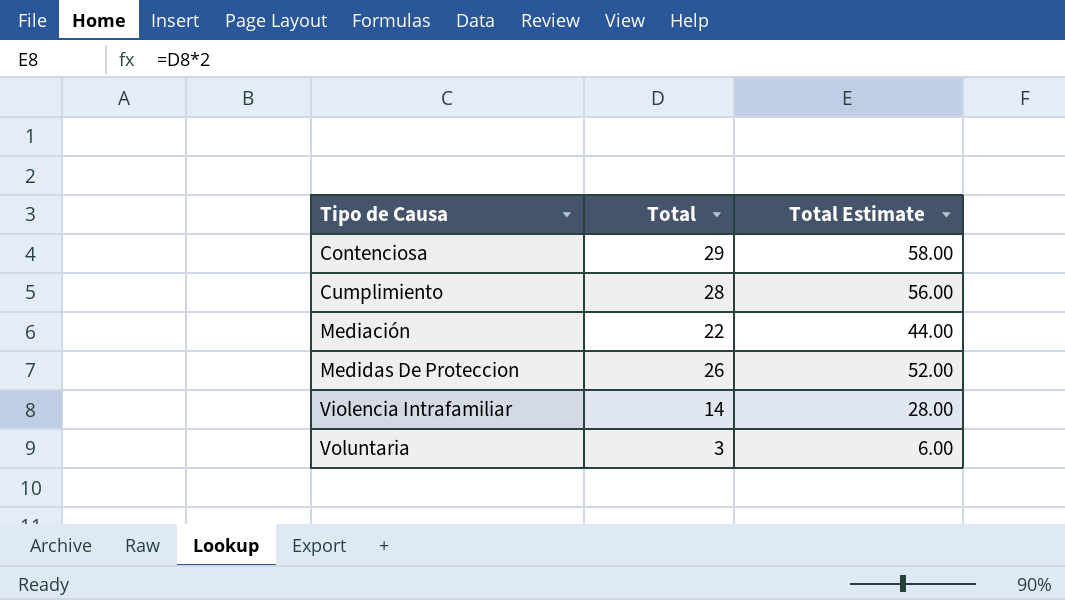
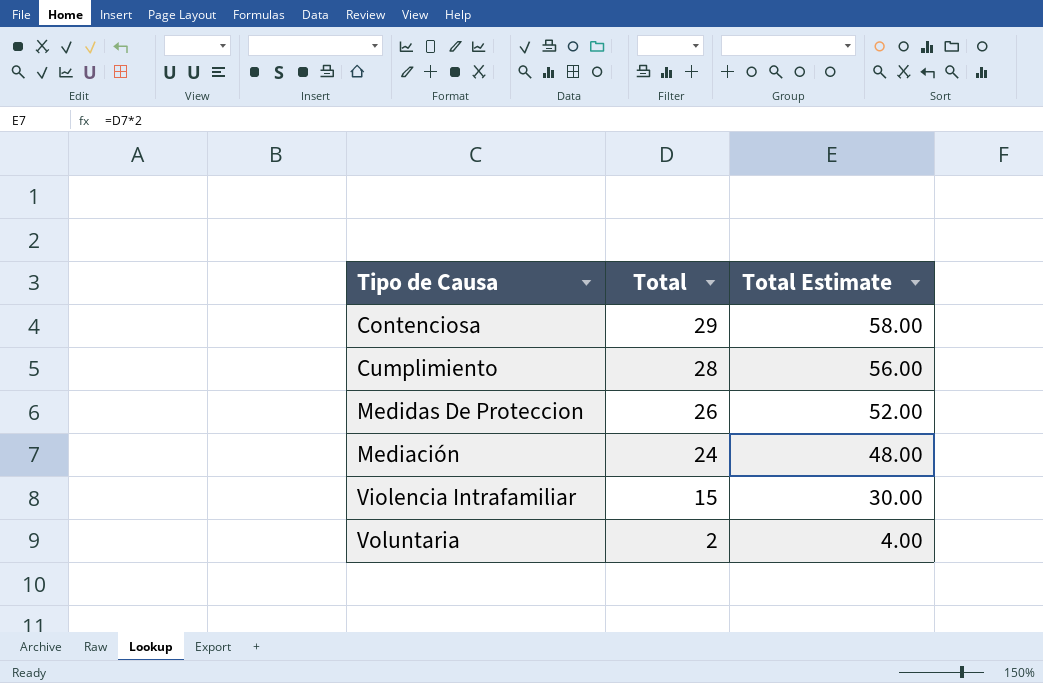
row order: Tipo de Causa ascending -> Total descending
Mediación | Total: 22 -> 24
Mediación | Total Estimate: 44.00 -> 48.00
Violencia Intrafamiliar | Total: 14 -> 15
Violencia Intrafamiliar | Total Estimate: 28.00 -> 30.00
Voluntaria | Total: 3 -> 2
Voluntaria | Total Estimate: 6.00 -> 4.00

